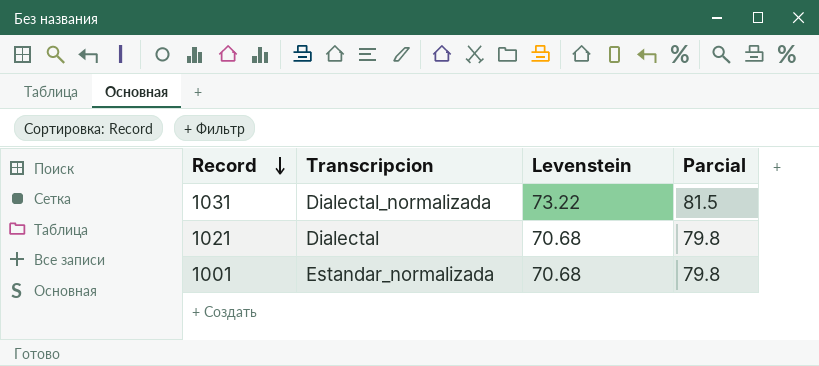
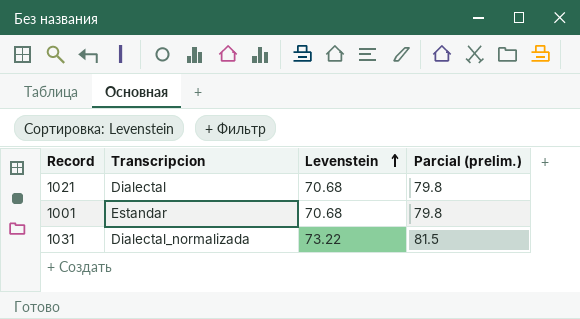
row order: Record descending -> Levenstein ascending
column name: Parcial -> Parcial (prelim.)
1001 | Transcripcion: Estandar_normalizada -> Estandar

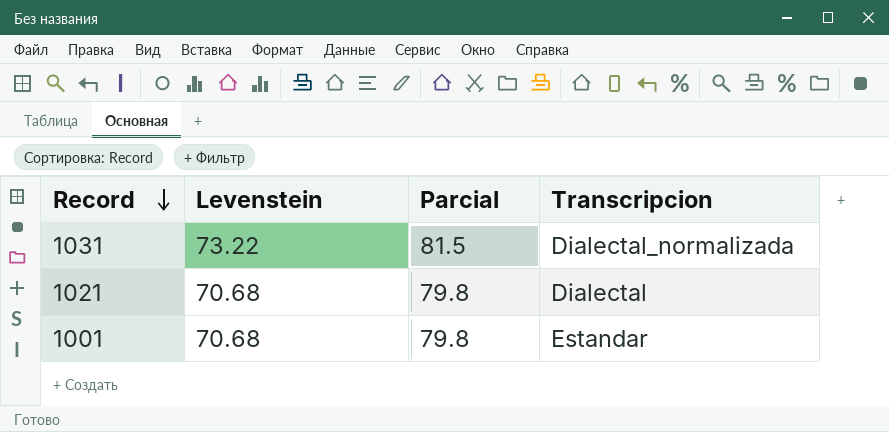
row order: Levenstein ascending -> Record descending
column name: Parcial (prelim.) -> Parcial
column Transcripcion | position: 2 -> 4

